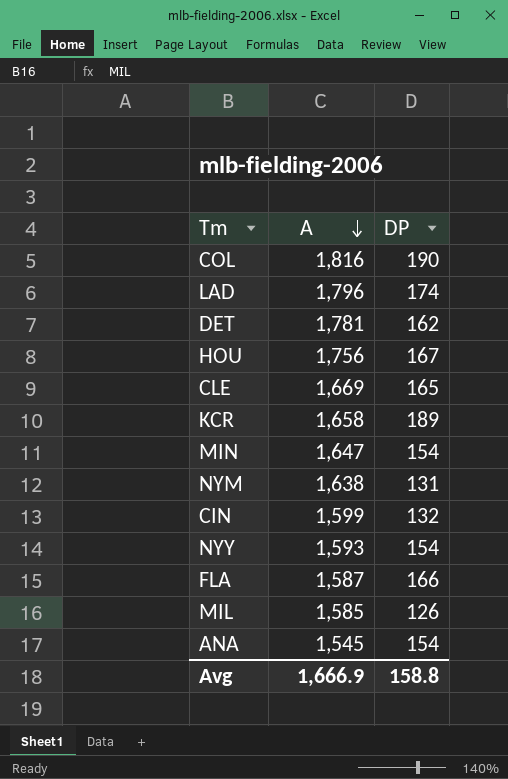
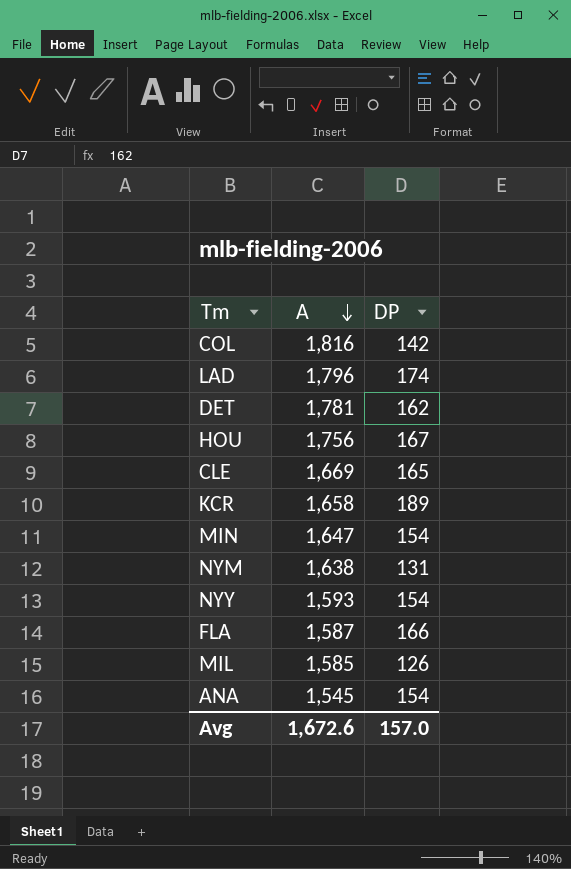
row CIN: 1,599 | 132 -> none
COL | DP: 190 -> 142
Avg | A: 1,666.9 -> 1,672.6
Avg | DP: 158.8 -> 157.0

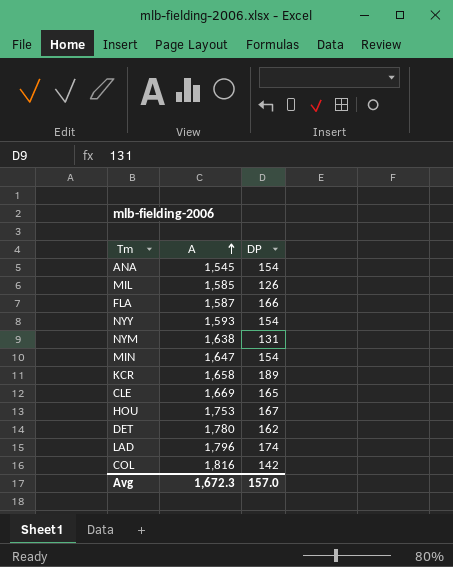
row order: A descending -> A ascending
HOU | A: 1,756 -> 1,753
DET | A: 1,781 -> 1,780
Avg | A: 1,672.6 -> 1,672.3

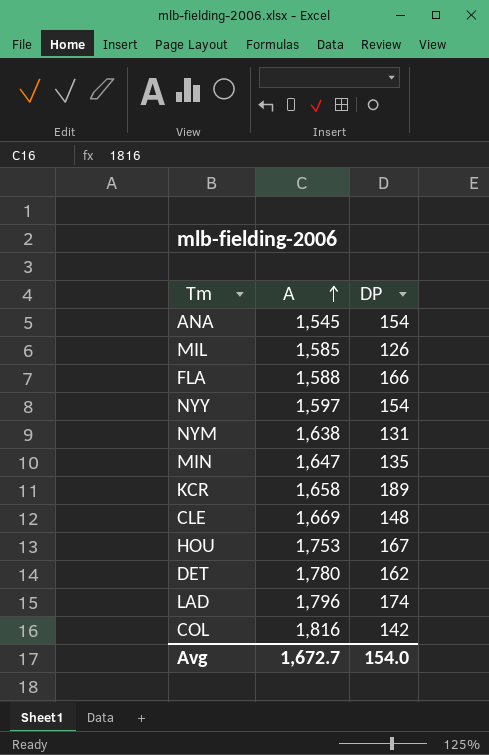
FLA | A: 1,587 -> 1,588
NYY | A: 1,593 -> 1,597
MIN | DP: 154 -> 135
CLE | DP: 165 -> 148
Avg | A: 1,672.3 -> 1,672.7
Avg | DP: 157.0 -> 154.0

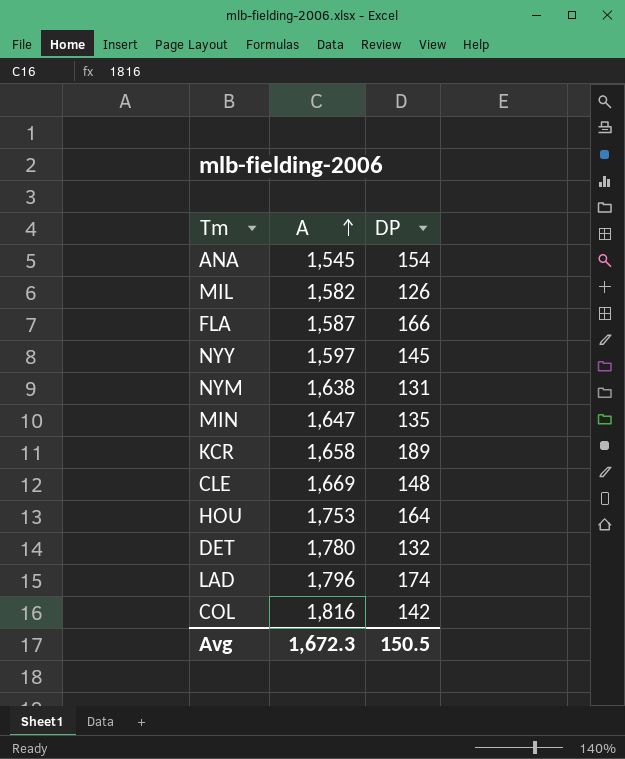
MIL | A: 1,585 -> 1,582
FLA | A: 1,588 -> 1,587
NYY | DP: 154 -> 145
HOU | DP: 167 -> 164
DET | DP: 162 -> 132
Avg | A: 1,672.7 -> 1,672.3
Avg | DP: 154.0 -> 150.5

